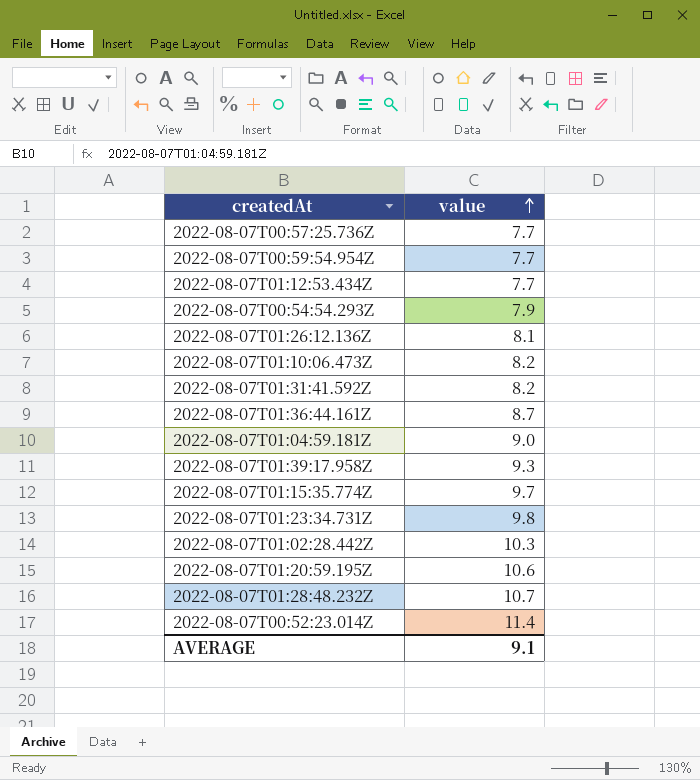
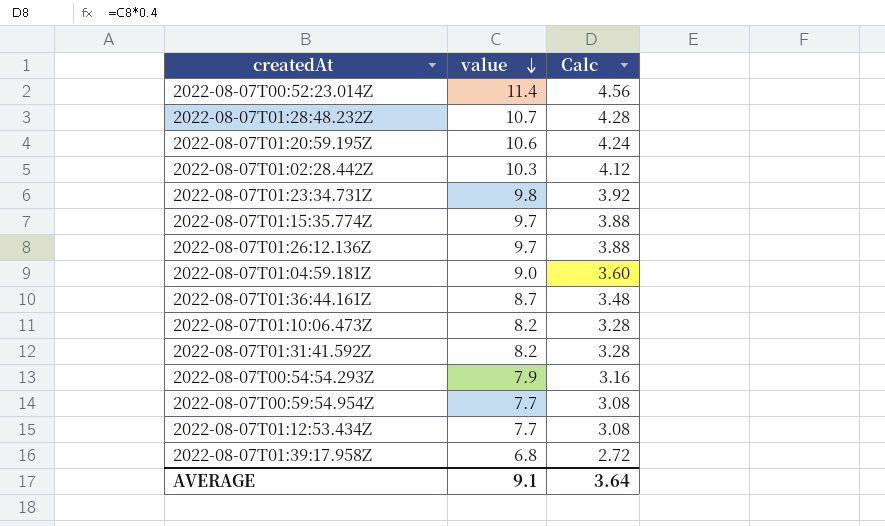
row order: value ascending -> value descending
column Calc | formula: none -> [value] * 0.4
row 2022-08-07T00:57:25.736Z: 7.7 -> none
2022-08-07T01:26:12.136Z | value: 8.1 -> 9.7
2022-08-07T01:39:17.958Z | value: 9.3 -> 6.8

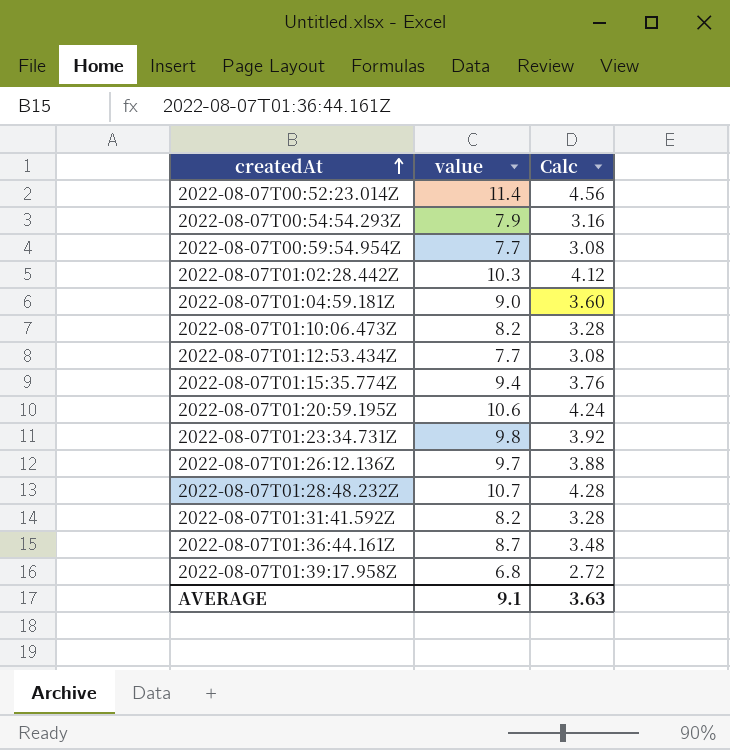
row order: value descending -> createdAt ascending
2022-08-07T01:15:35.774Z | value: 9.7 -> 9.4
2022-08-07T01:15:35.774Z | Calc: 3.88 -> 3.76
AVERAGE | Calc: 3.64 -> 3.63

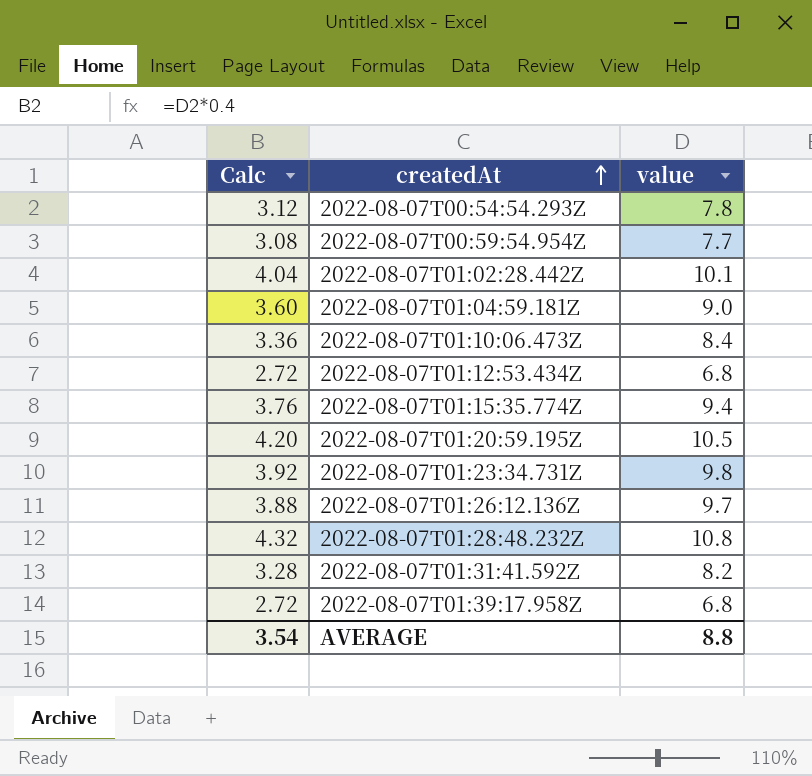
column Calc | position: 3 -> 1
row 2022-08-07T00:52:23.014Z: 11.4 | 4.56 -> none
row 2022-08-07T01:36:44.161Z: 8.7 | 3.48 -> none
2022-08-07T00:54:54.293Z | Calc: 3.16 -> 3.12
2022-08-07T00:54:54.293Z | value: 7.9 -> 7.8
2022-08-07T01:02:28.442Z | Calc: 4.12 -> 4.04
2022-08-07T01:02:28.442Z | value: 10.3 -> 10.1
2022-08-07T01:10:06.473Z | Calc: 3.28 -> 3.36
2022-08-07T01:10:06.473Z | value: 8.2 -> 8.4
2022-08-07T01:12:53.434Z | Calc: 3.08 -> 2.72
2022-08-07T01:12:53.434Z | value: 7.7 -> 6.8
2022-08-07T01:20:59.195Z | Calc: 4.24 -> 4.20
2022-08-07T01:20:59.195Z | value: 10.6 -> 10.5
2022-08-07T01:28:48.232Z | Calc: 4.28 -> 4.32
2022-08-07T01:28:48.232Z | value: 10.7 -> 10.8
AVERAGE | Calc: 3.63 -> 3.54
AVERAGE | value: 9.1 -> 8.8

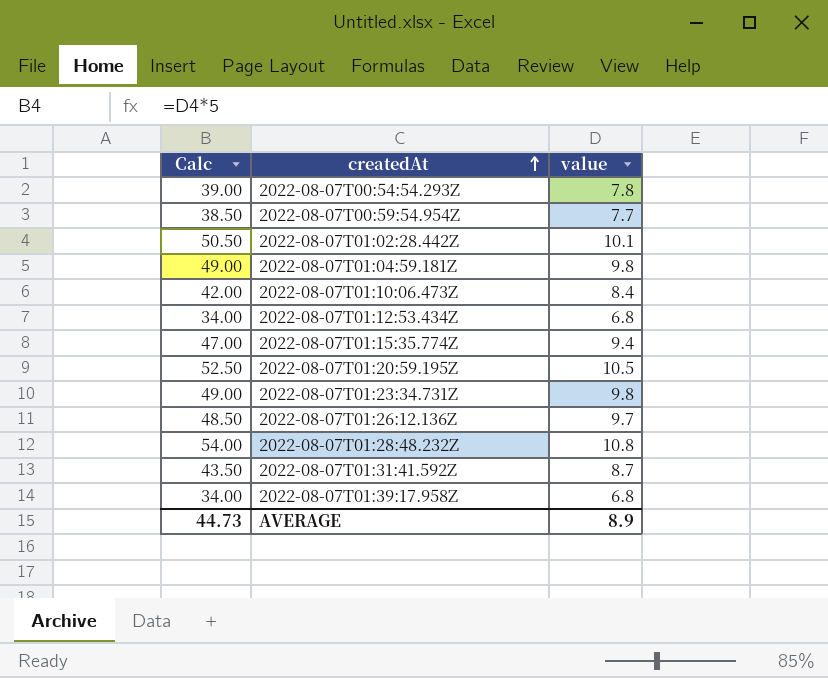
column Calc | formula: [value] * 0.4 -> [value] * 5
2022-08-07T01:04:59.181Z | value: 9.0 -> 9.8
2022-08-07T01:31:41.592Z | value: 8.2 -> 8.7
AVERAGE | Calc: 3.54 -> 44.73
AVERAGE | value: 8.8 -> 8.9

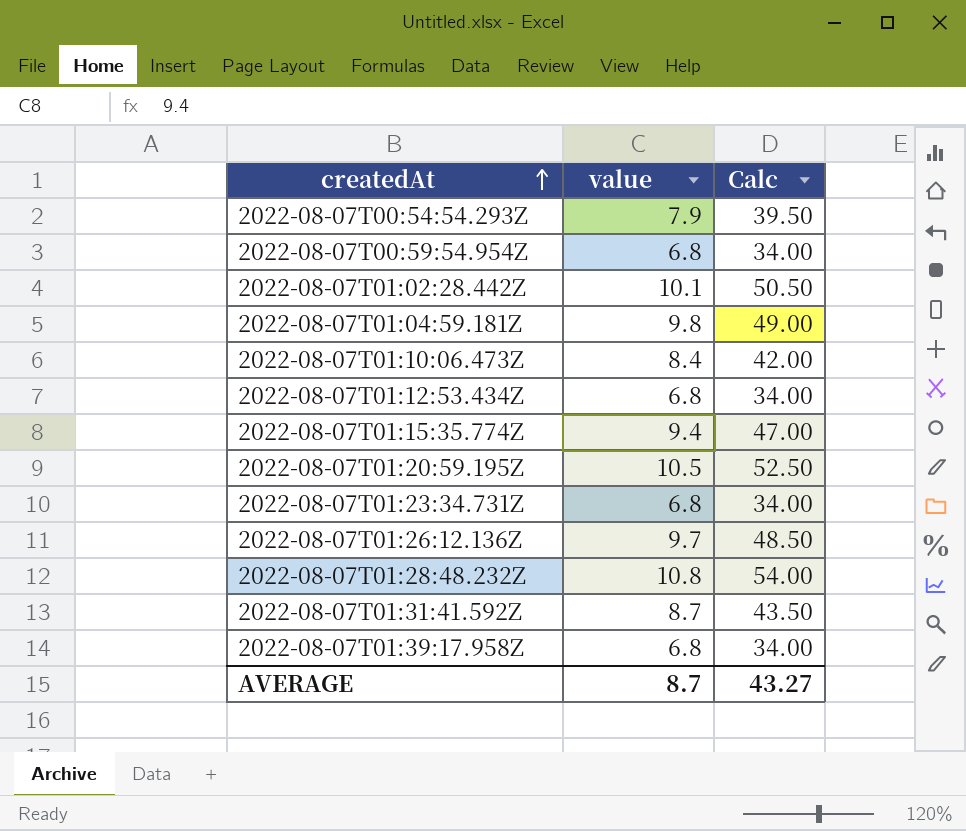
column Calc | position: 1 -> 3
2022-08-07T00:54:54.293Z | value: 7.8 -> 7.9
2022-08-07T00:54:54.293Z | Calc: 39.00 -> 39.50
2022-08-07T00:59:54.954Z | value: 7.7 -> 6.8
2022-08-07T00:59:54.954Z | Calc: 38.50 -> 34.00
2022-08-07T01:23:34.731Z | value: 9.8 -> 6.8
2022-08-07T01:23:34.731Z | Calc: 49.00 -> 34.00
AVERAGE | value: 8.9 -> 8.7
AVERAGE | Calc: 44.73 -> 43.27

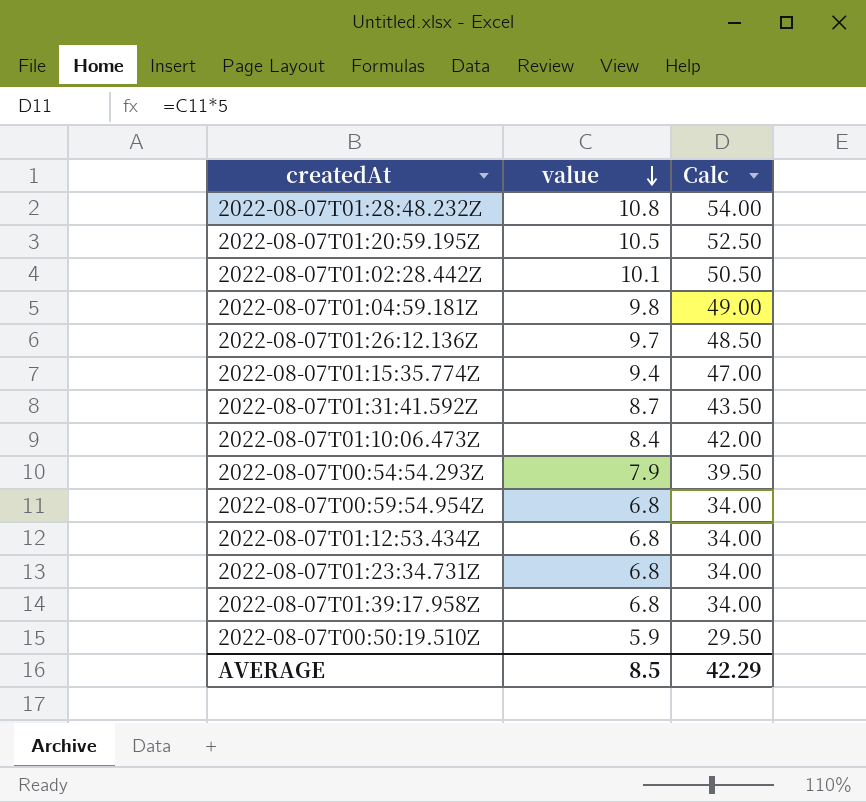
row order: createdAt ascending -> value descending
row 2022-08-07T00:50:19.510Z: none -> 5.9 | 29.50
AVERAGE | value: 8.7 -> 8.5
AVERAGE | Calc: 43.27 -> 42.29

